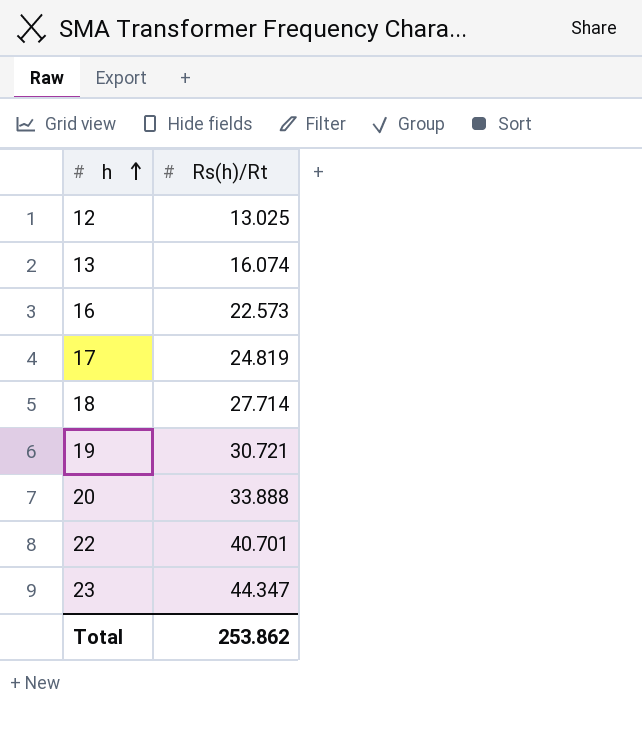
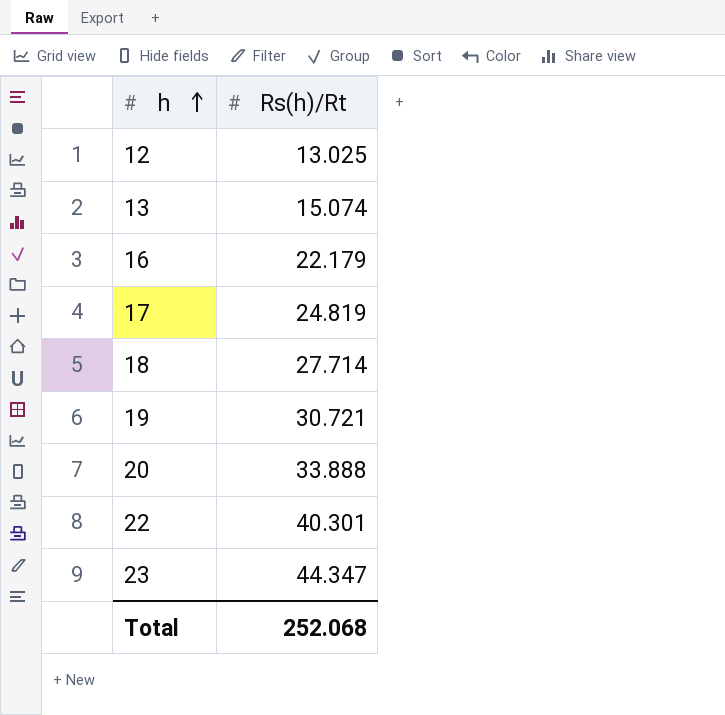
13 | Rs(h)/Rt: 16.074 -> 15.074
16 | Rs(h)/Rt: 22.573 -> 22.179
22 | Rs(h)/Rt: 40.701 -> 40.301
Total | Rs(h)/Rt: 253.862 -> 252.068

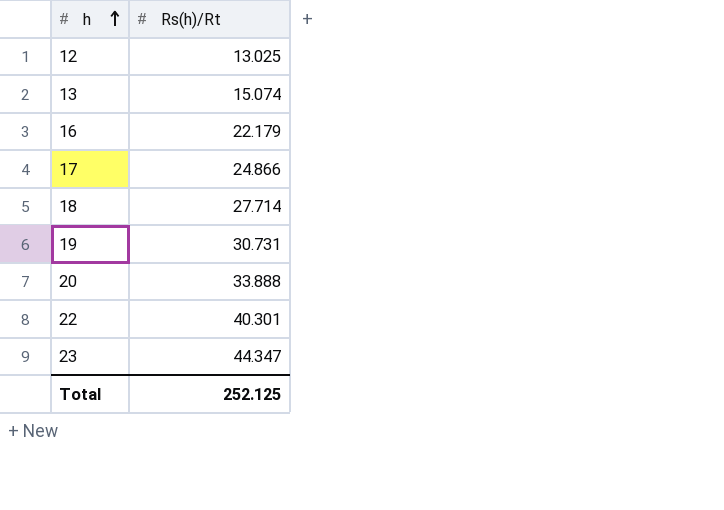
17 | Rs(h)/Rt: 24.819 -> 24.866
19 | Rs(h)/Rt: 30.721 -> 30.731
Total | Rs(h)/Rt: 252.068 -> 252.125

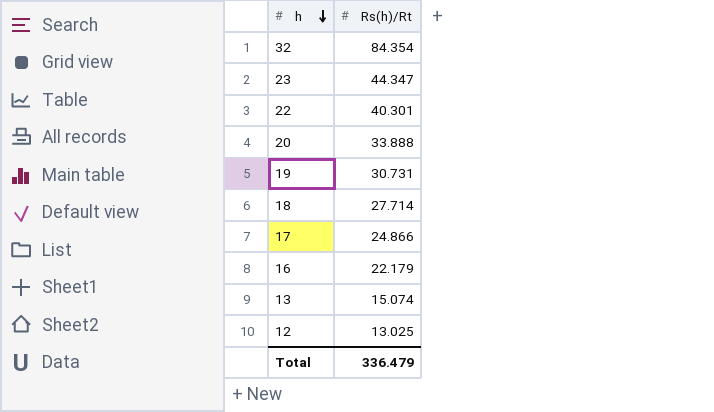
row order: h ascending -> h descending
row 32: none -> 84.354
Total | Rs(h)/Rt: 252.125 -> 336.479

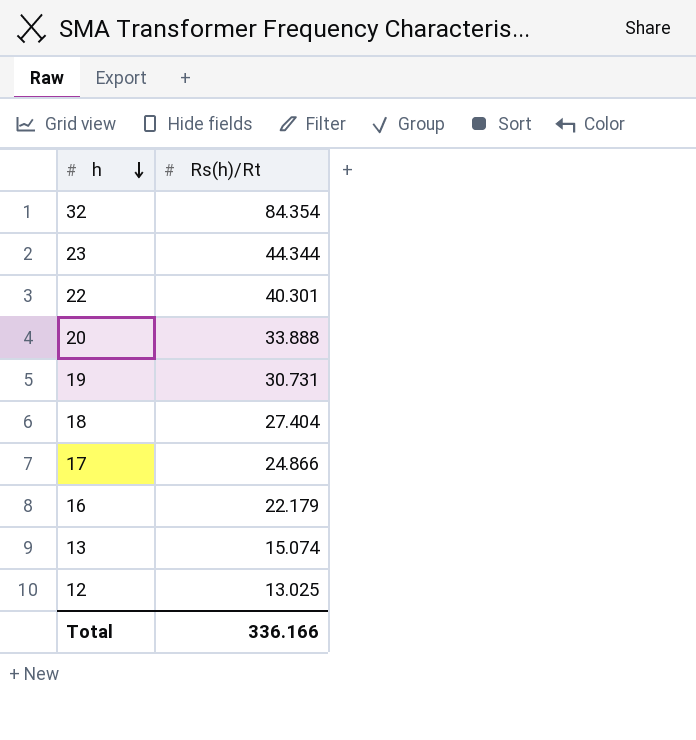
23 | Rs(h)/Rt: 44.347 -> 44.344
18 | Rs(h)/Rt: 27.714 -> 27.404
Total | Rs(h)/Rt: 336.479 -> 336.166

